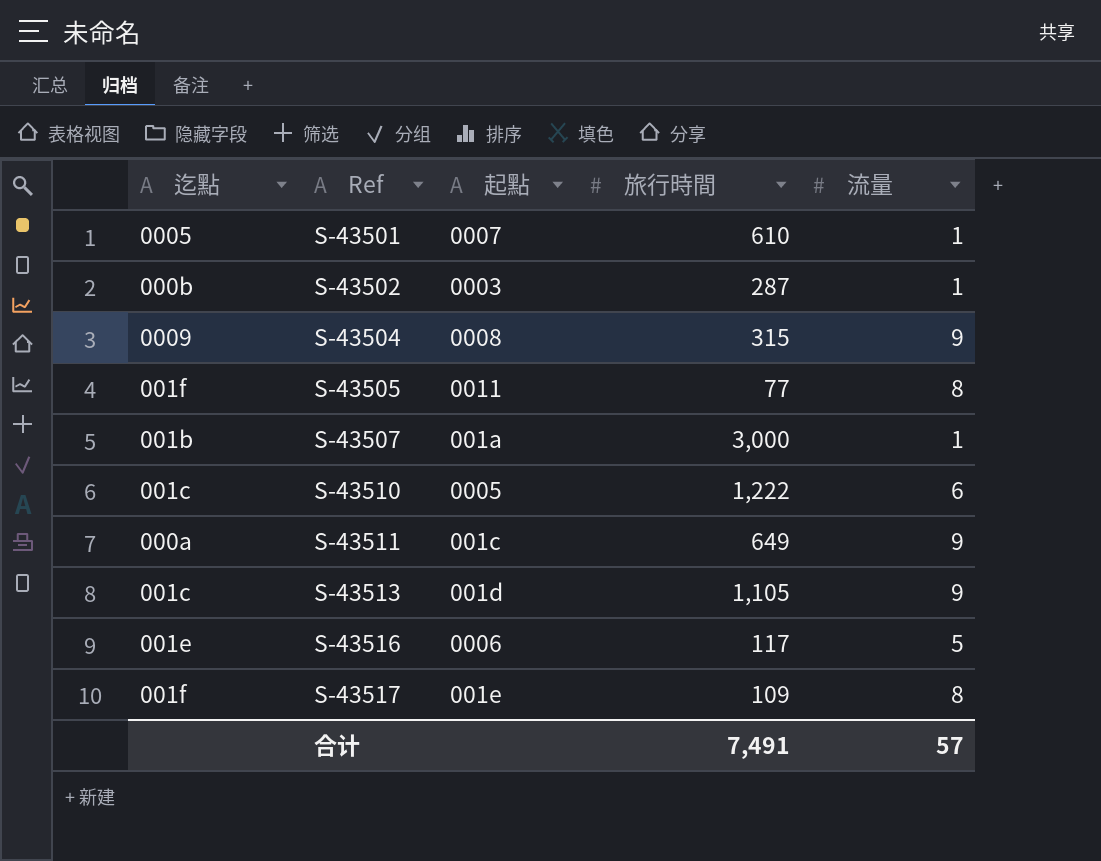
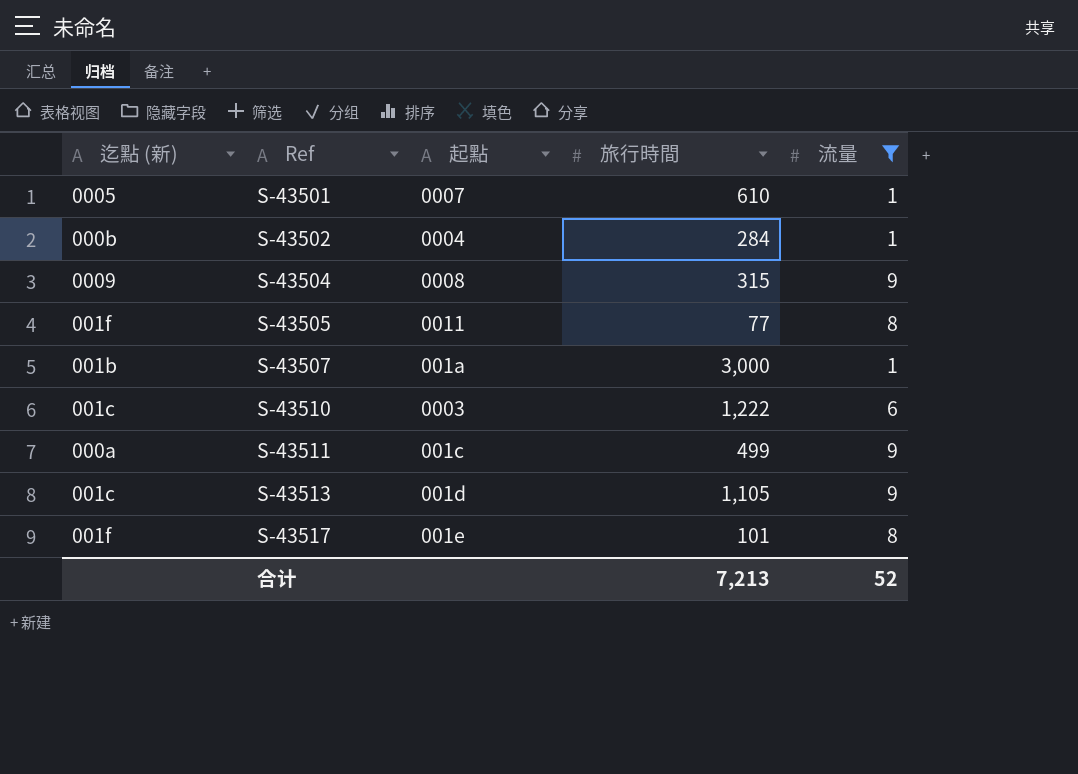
filter: none -> 流量 != 5
column name: 迄點 -> 迄點 (新)
S-43502 | 起點: 0003 -> 0004
S-43502 | 旅行時間: 287 -> 284
S-43510 | 起點: 0005 -> 0003
S-43511 | 旅行時間: 649 -> 499
S-43517 | 旅行時間: 109 -> 101
合计 | 旅行時間: 7,491 -> 7,213
合计 | 流量: 57 -> 52

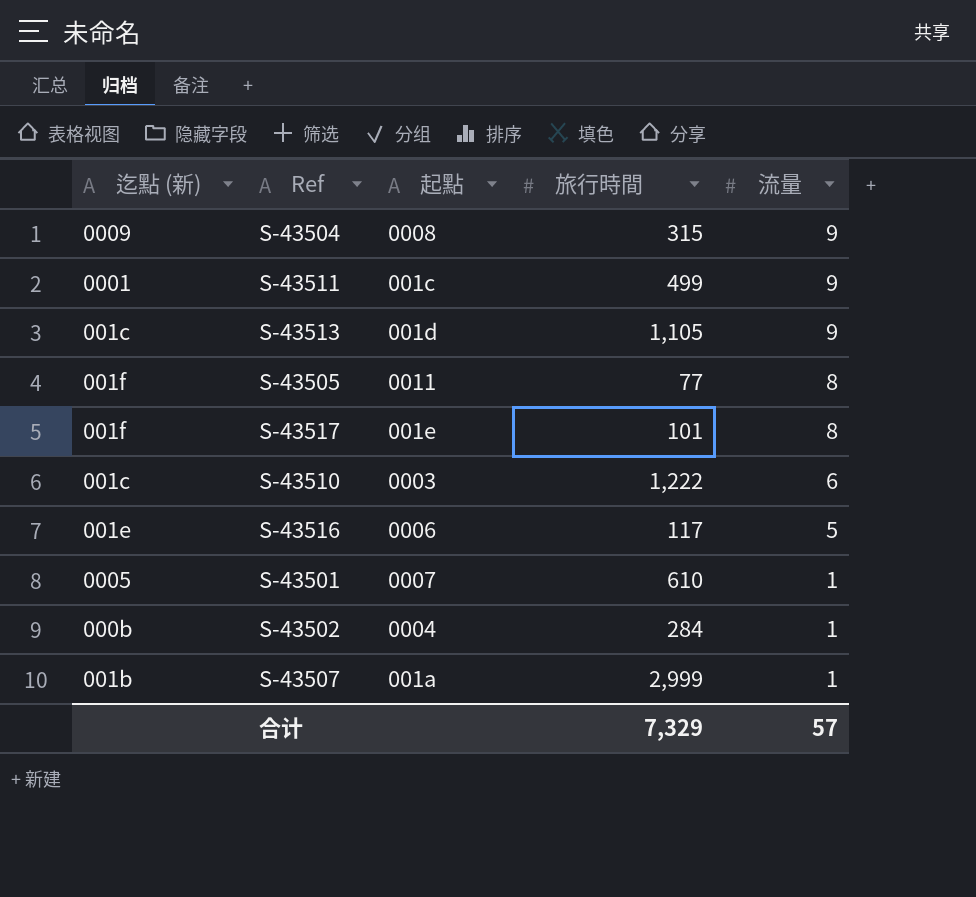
filter: 流量 != 5 -> none
row order: Ref ascending -> 流量 descending
S-43511 | 迄點 (新): 000a -> 0001
S-43507 | 旅行時間: 3,000 -> 2,999
合计 | 旅行時間: 7,213 -> 7,329
合计 | 流量: 52 -> 57

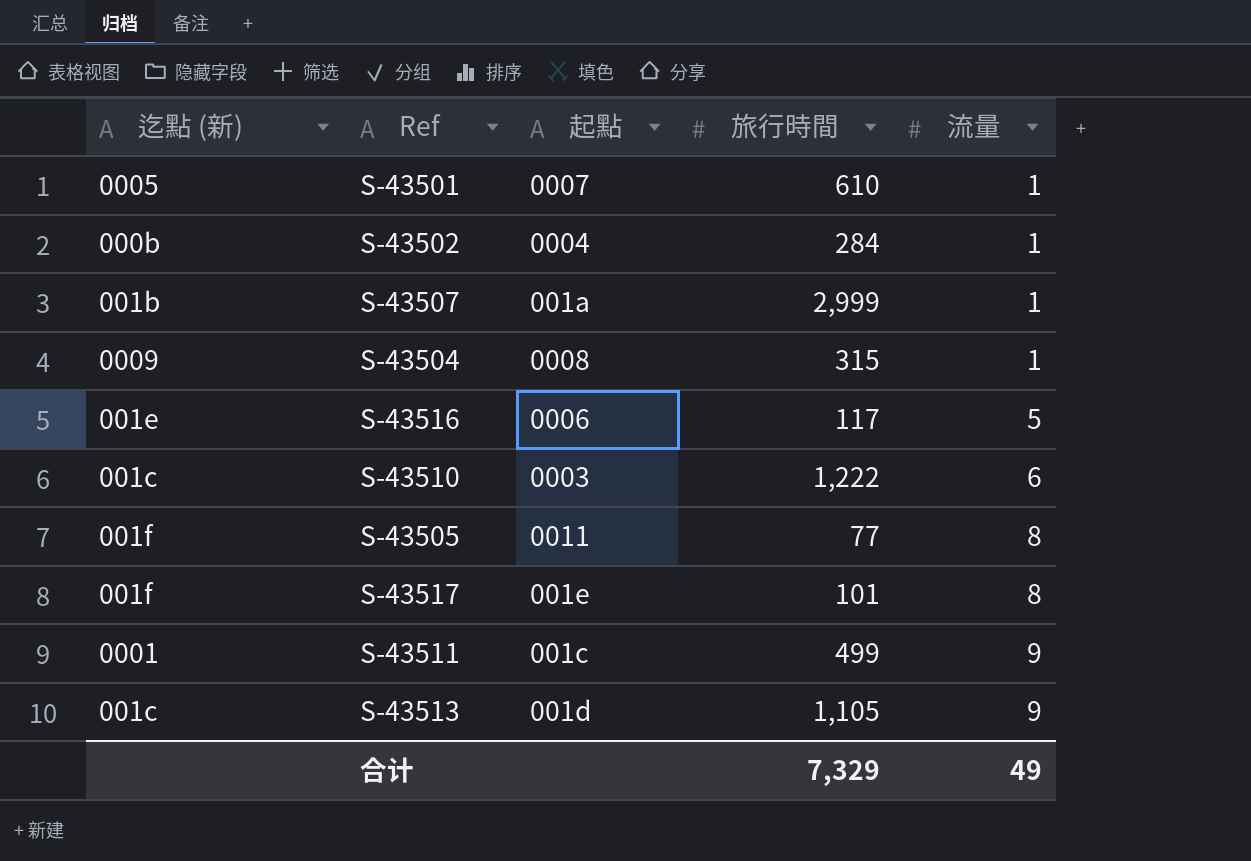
row order: 流量 descending -> 流量 ascending
S-43504 | 流量: 9 -> 1
合计 | 流量: 57 -> 49

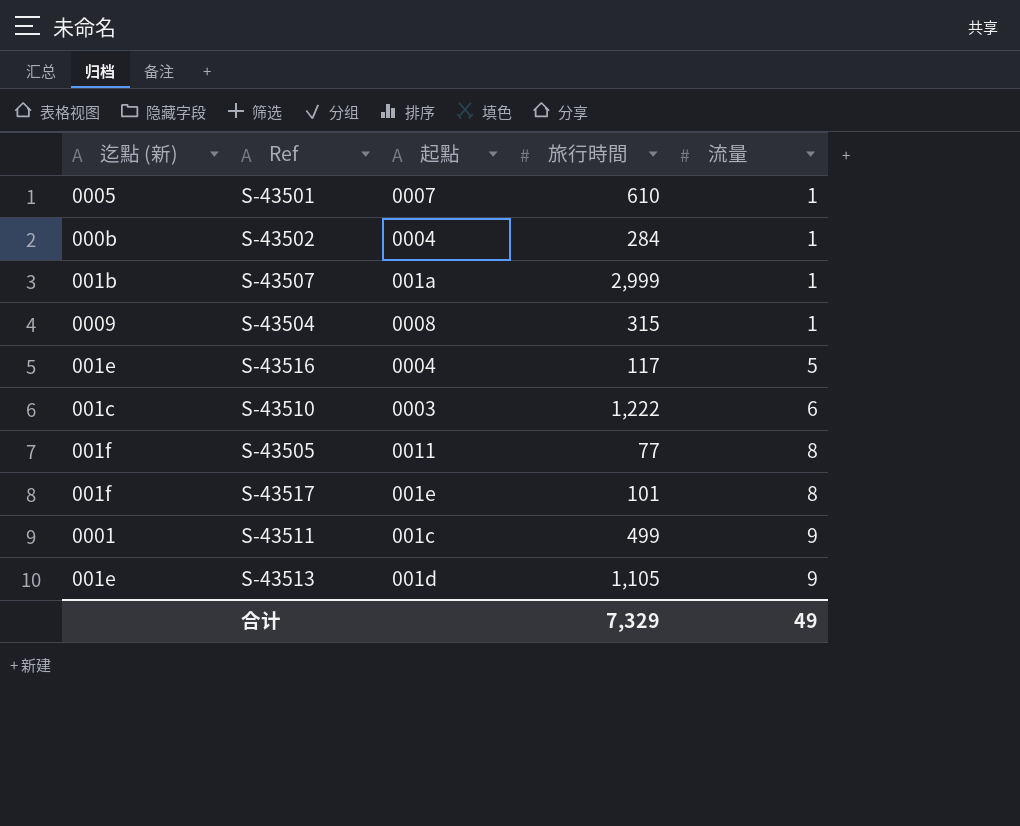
S-43516 | 起點: 0006 -> 0004
S-43513 | 迄點 (新): 001c -> 001e

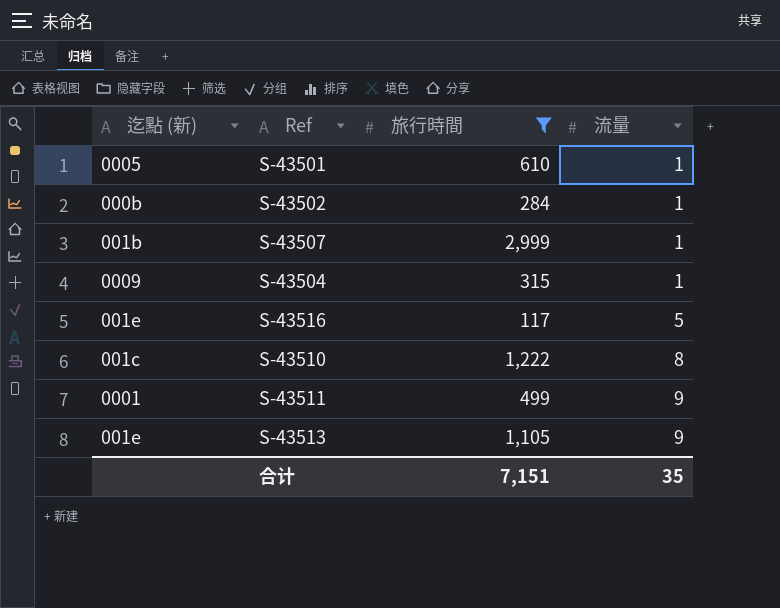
filter: none -> 旅行時間 >= 117
column 起點 | position: 3 -> none
S-43510 | 流量: 6 -> 8
合计 | 旅行時間: 7,329 -> 7,151
合计 | 流量: 49 -> 35

